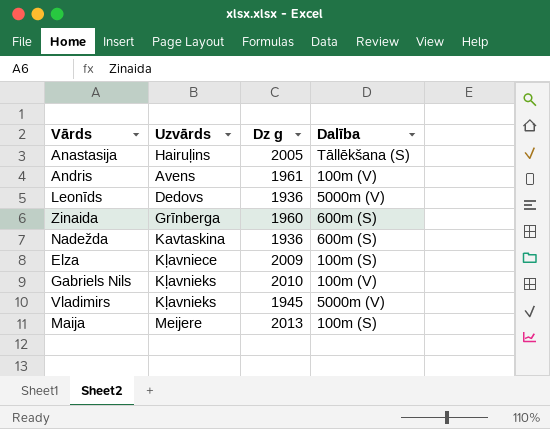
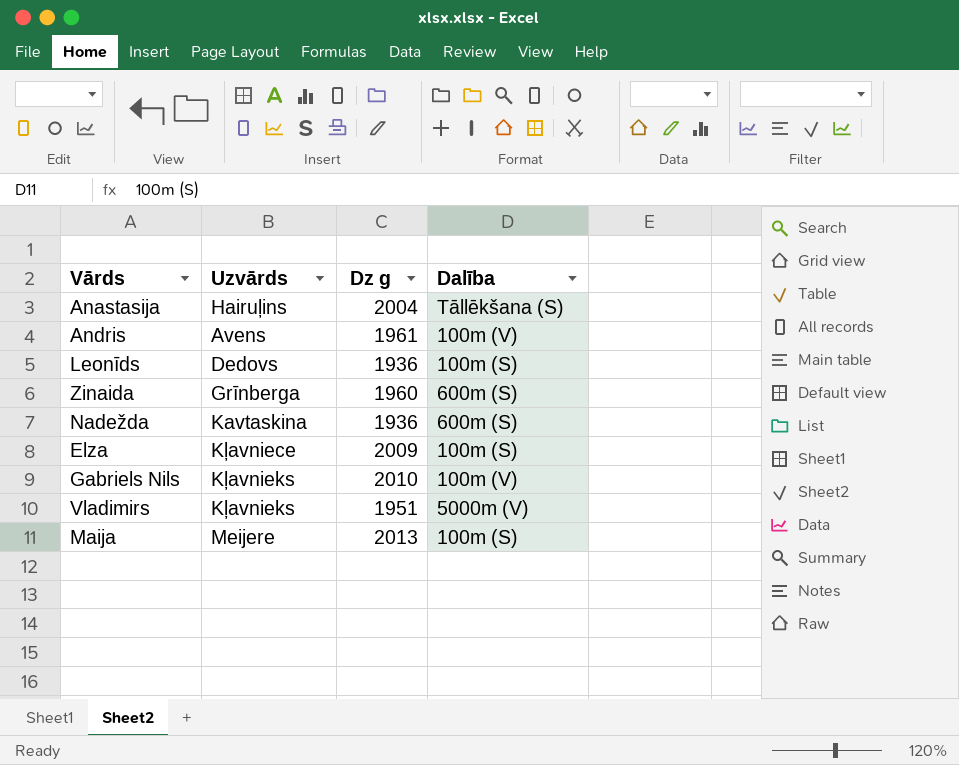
Anastasija | Dz g: 2005 -> 2004
Leonīds | Dalība: 5000m (V) -> 100m (S)
Vladimirs | Dz g: 1945 -> 1951

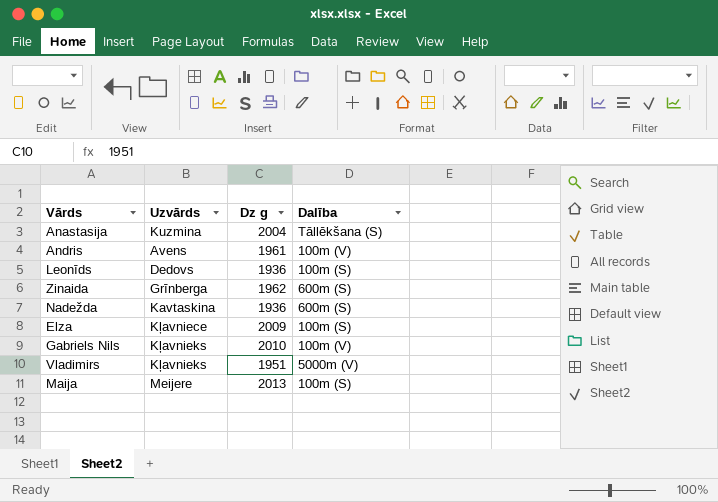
Anastasija | Uzvārds: Hairuļins -> Kuzmina
Zinaida | Dz g: 1960 -> 1962

